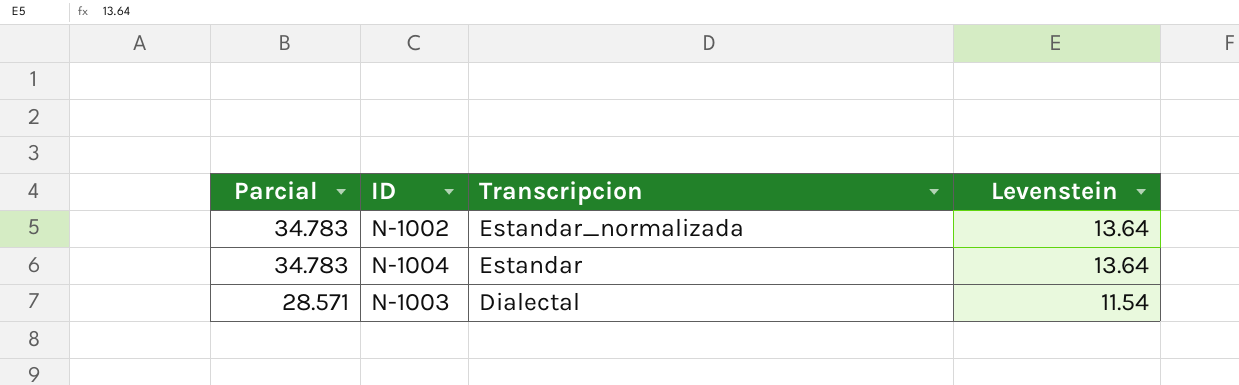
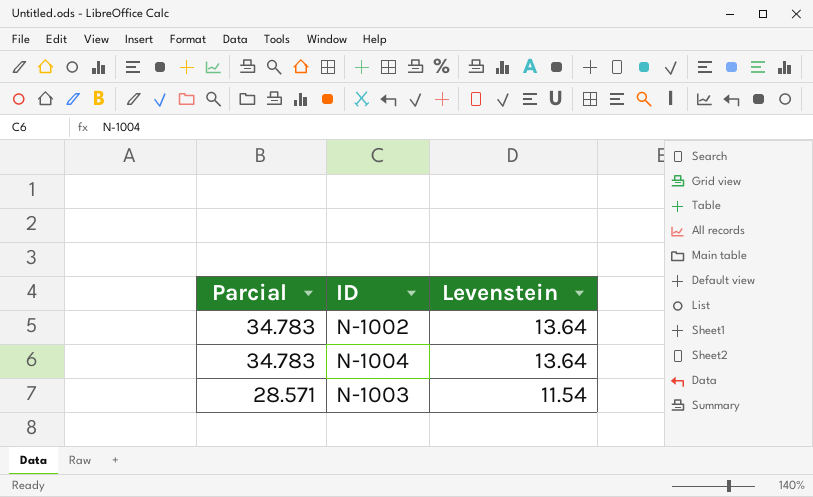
column Transcripcion | position: 3 -> none

